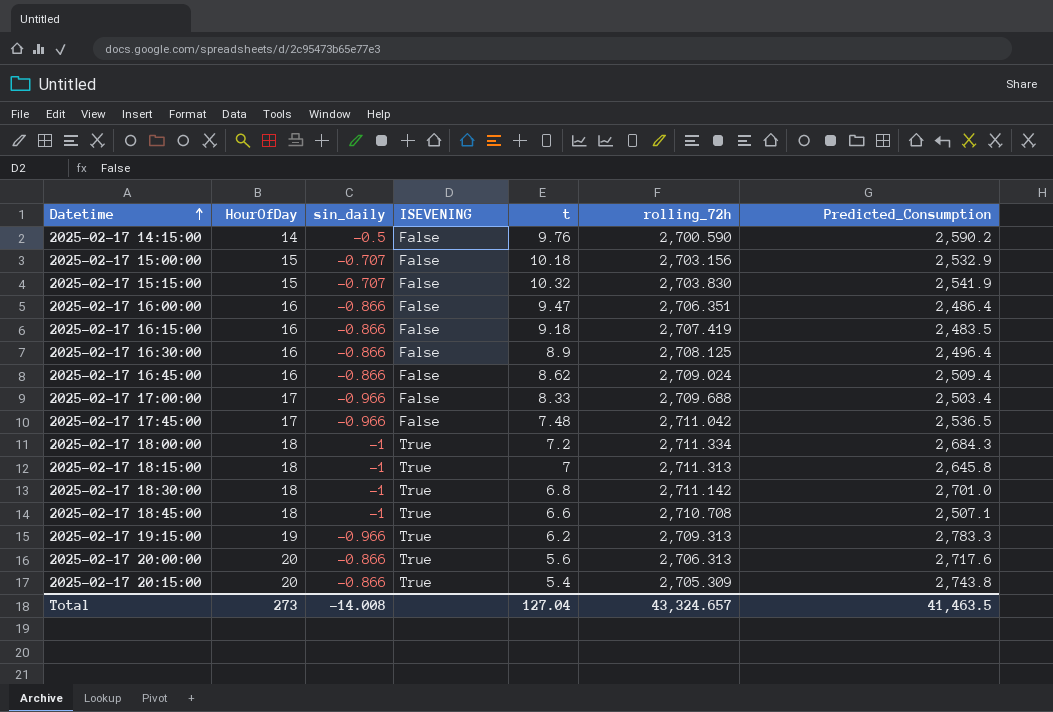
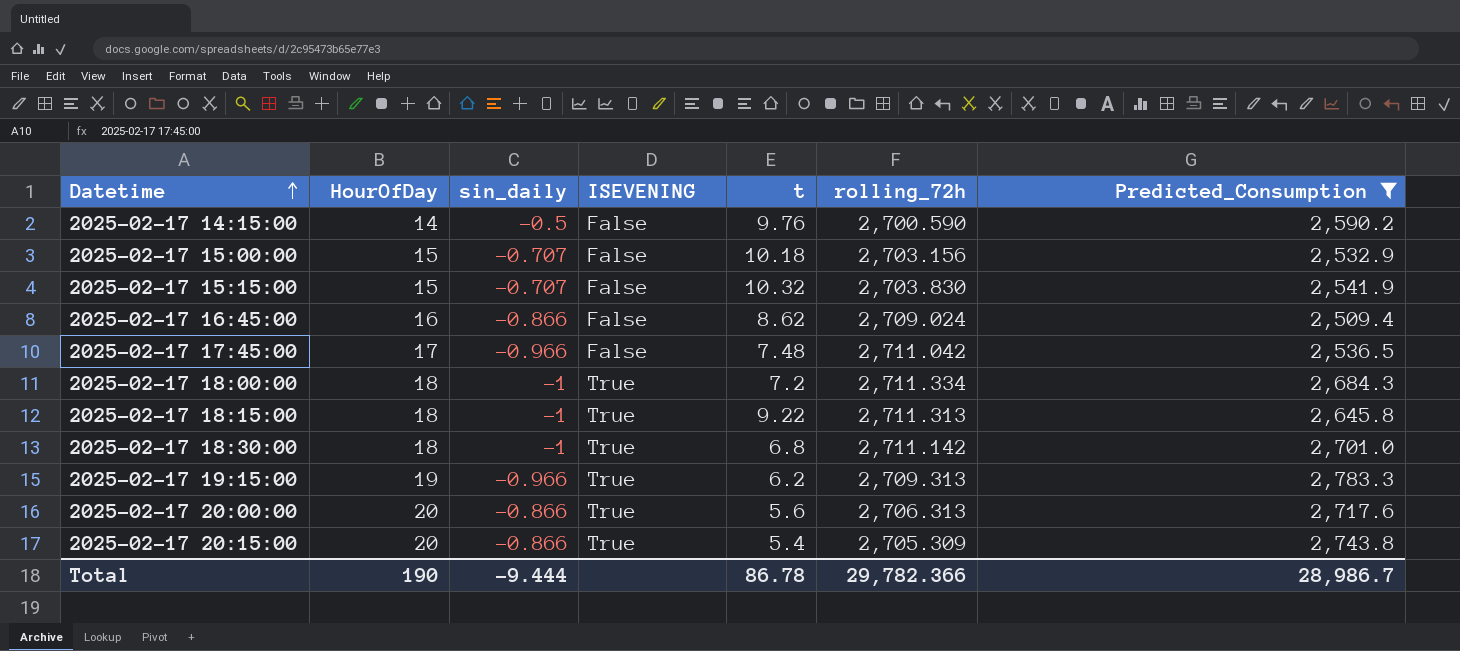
filter: none -> Predicted_Consumption >= 2,509.4
2025-02-17 18:15:00 | t: 7 -> 9.22
Total | HourOfDay: 273 -> 190
Total | sin_daily: -14.008 -> -9.444
Total | t: 127.04 -> 86.78
Total | rolling_72h: 43,324.657 -> 29,782.366
Total | Predicted_Consumption: 41,463.5 -> 28,986.7

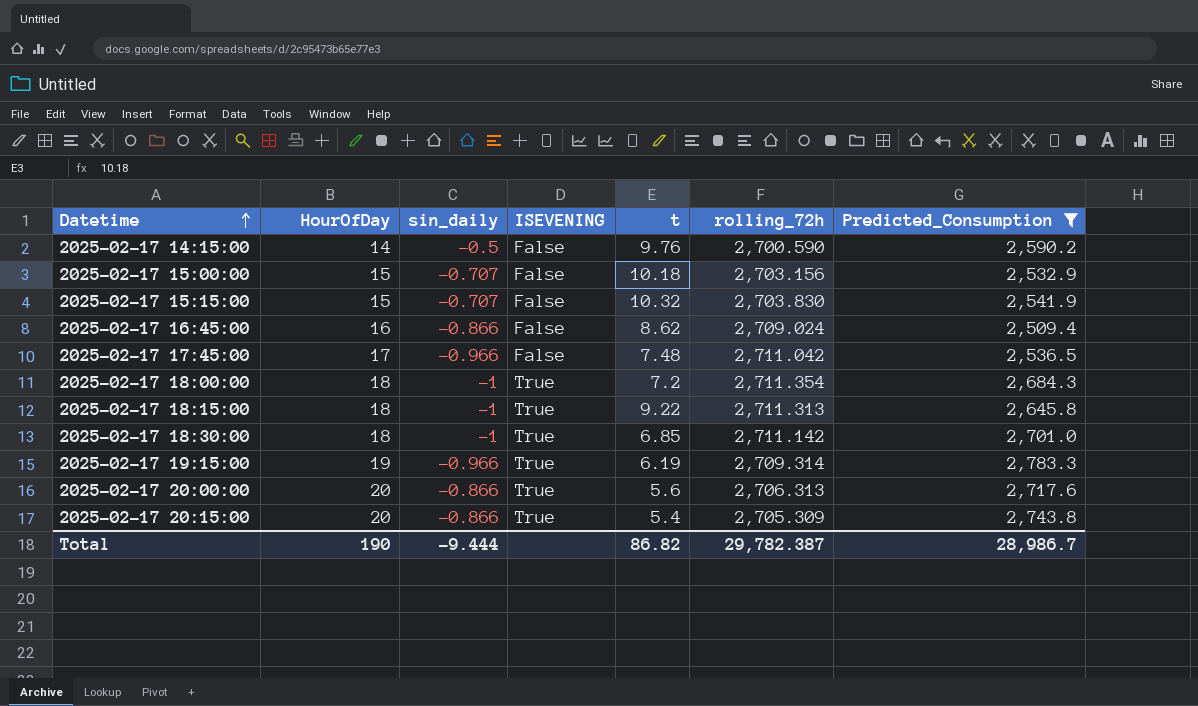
2025-02-17 18:00:00 | rolling_72h: 2,711.334 -> 2,711.354
2025-02-17 18:30:00 | t: 6.8 -> 6.85
2025-02-17 19:15:00 | t: 6.2 -> 6.19
2025-02-17 19:15:00 | rolling_72h: 2,709.313 -> 2,709.314
Total | t: 86.78 -> 86.82
Total | rolling_72h: 29,782.366 -> 29,782.387

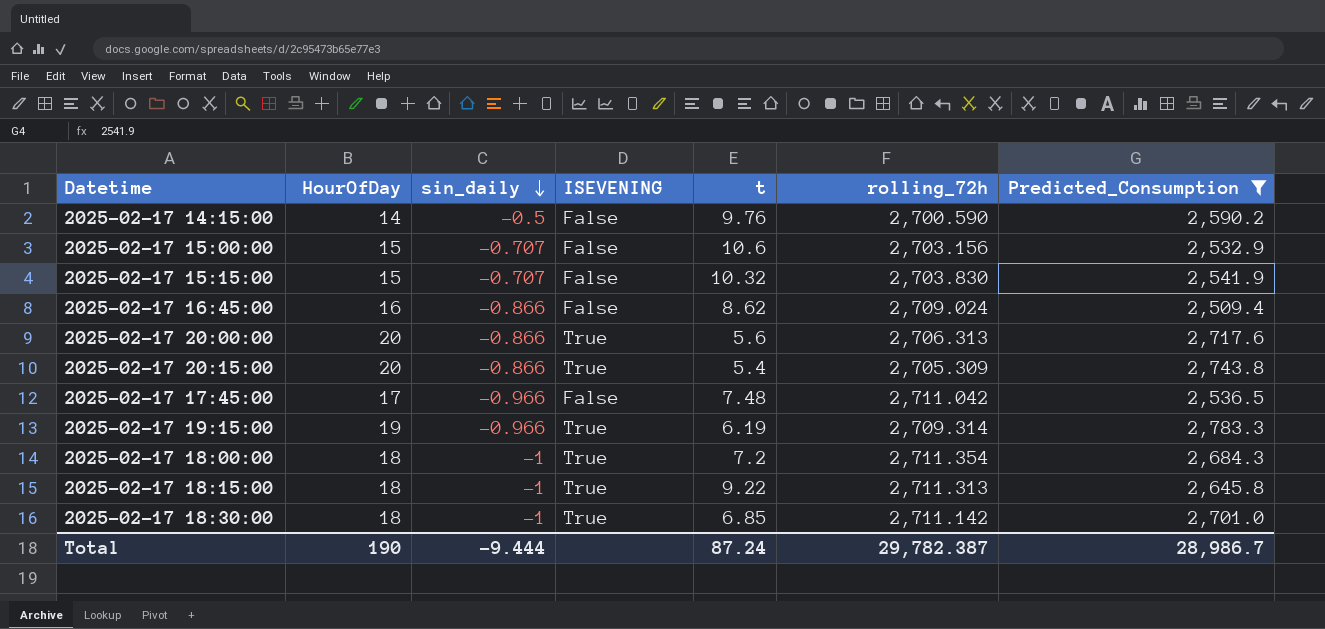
row order: Datetime ascending -> sin_daily descending
2025-02-17 15:00:00 | t: 10.18 -> 10.6
Total | t: 86.82 -> 87.24

